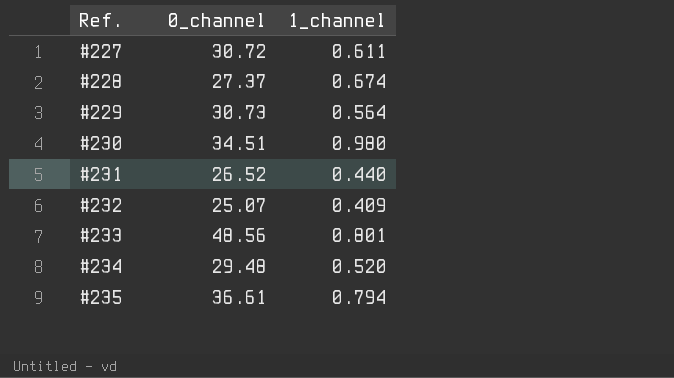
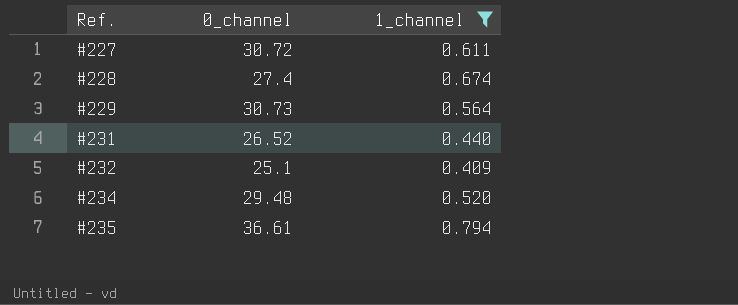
filter: none -> 1_channel <= 0.794
#228 | 0_channel: 27.37 -> 27.4
#232 | 0_channel: 25.07 -> 25.1

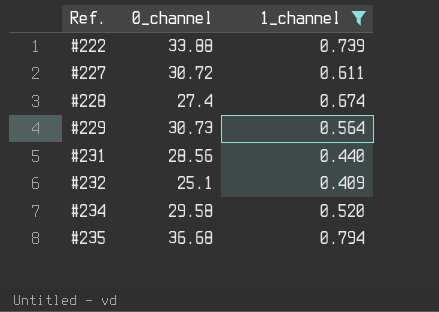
row #222: none -> 33.88 | 0.739
#231 | 0_channel: 26.52 -> 28.56
#234 | 0_channel: 29.48 -> 29.58
#235 | 0_channel: 36.61 -> 36.68

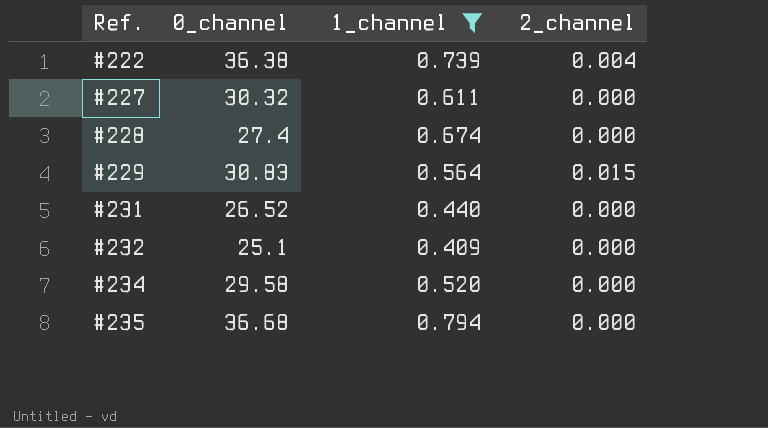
column 2_channel | position: none -> 4
#222 | 0_channel: 33.88 -> 36.38
#227 | 0_channel: 30.72 -> 30.32
#229 | 0_channel: 30.73 -> 30.83
#231 | 0_channel: 28.56 -> 26.52

